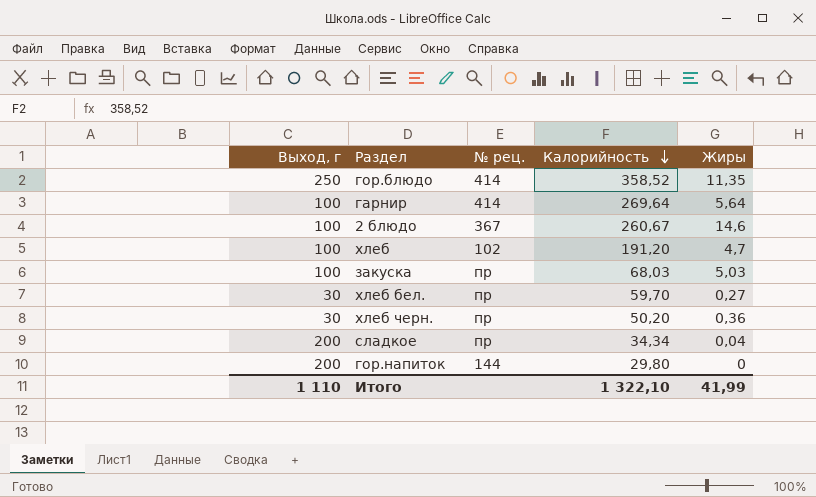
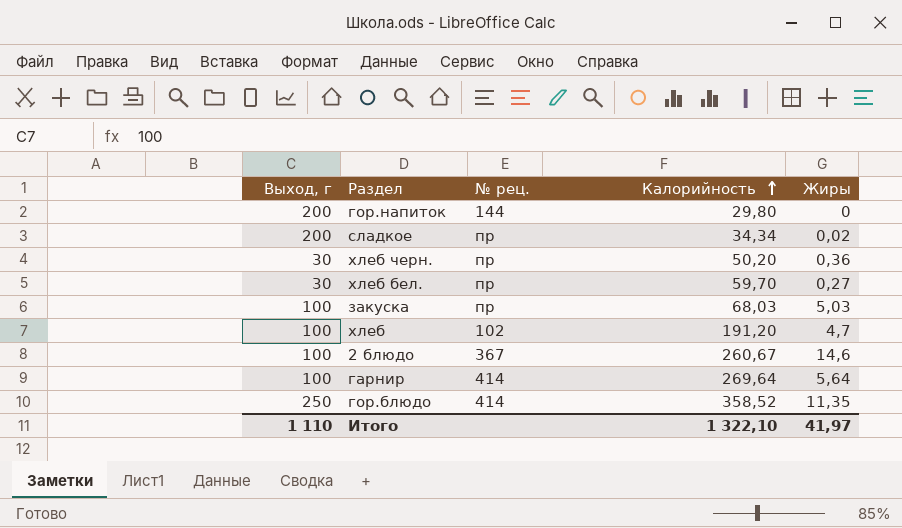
row order: Калорийность descending -> Калорийность ascending
сладкое | Жиры: 0,04 -> 0,02
Итого | Жиры: 41,99 -> 41,97

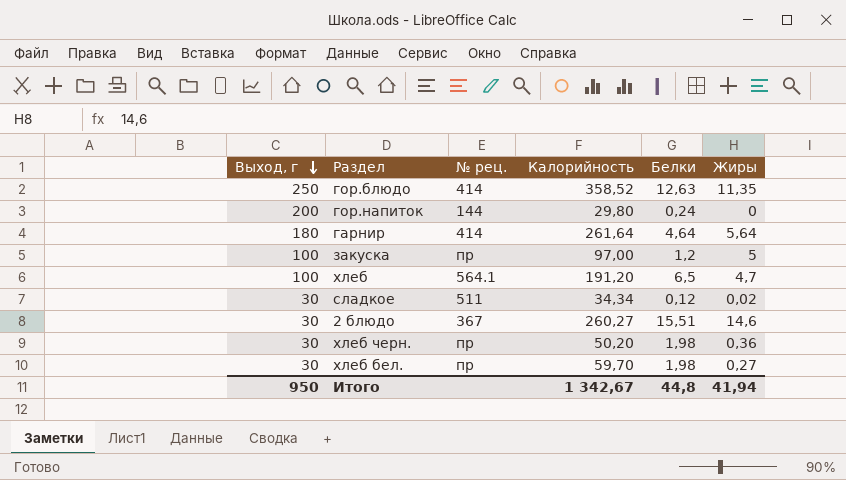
row order: Калорийность ascending -> Выход, г descending
column Белки | position: none -> 5
гарнир | Выход, г: 100 -> 180
гарнир | Калорийность: 269,64 -> 261,64
закуска | Калорийность: 68,03 -> 97,00
закуска | Жиры: 5,03 -> 5
хлеб | № рец.: 102 -> 564.1
сладкое | Выход, г: 200 -> 30
сладкое | № рец.: пр -> 511
2 блюдо | Выход, г: 100 -> 30
2 блюдо | Калорийность: 260,67 -> 260,27
Итого | Выход, г: 1 110 -> 950
Итого | Калорийность: 1 322,10 -> 1 342,67
Итого | Жиры: 41,97 -> 41,94

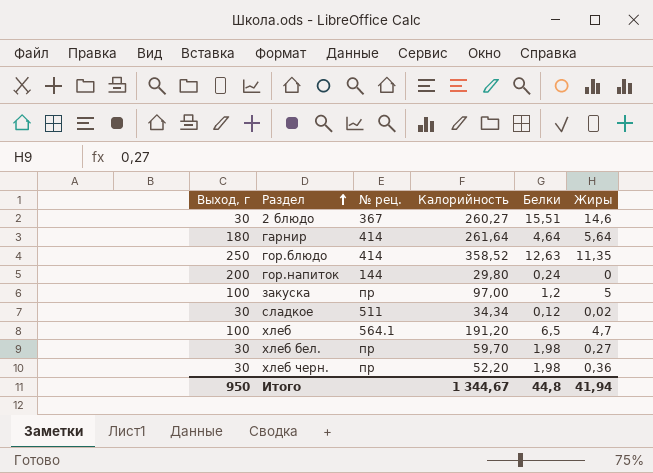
row order: Выход, г descending -> Раздел ascending
хлеб черн. | Калорийность: 50,20 -> 52,20
Итого | Калорийность: 1 342,67 -> 1 344,67

